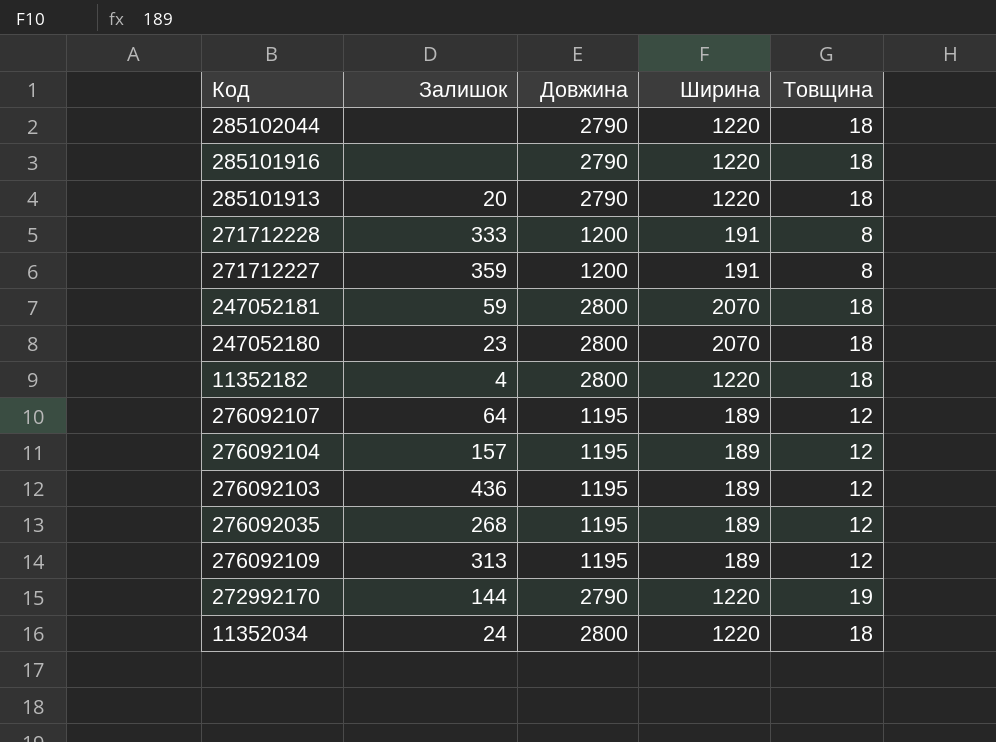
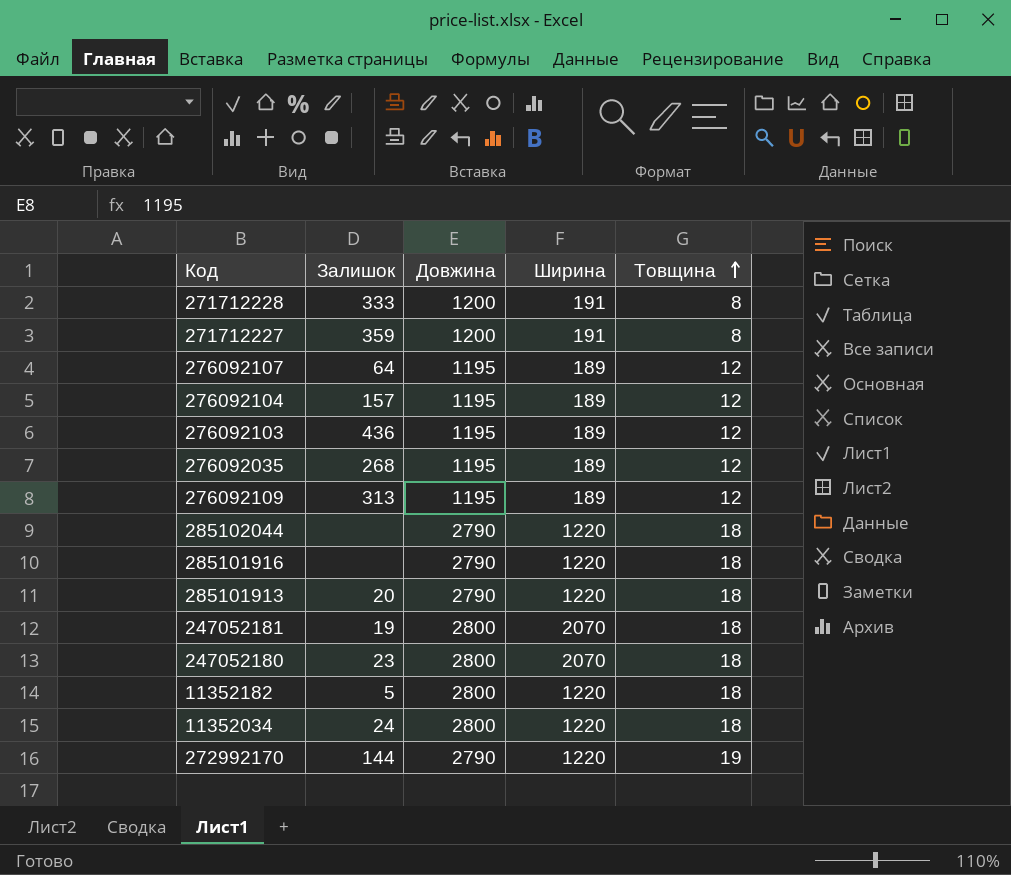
row order: none -> Товщина ascending
247052181 | Залишок: 59 -> 19
11352182 | Залишок: 4 -> 5

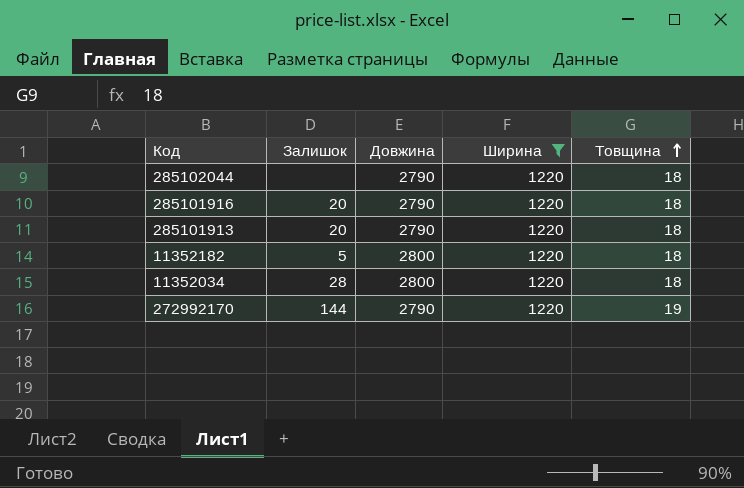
filter: none -> Ширина = 1220
285101916 | Залишок: none -> 20
11352034 | Залишок: 24 -> 28

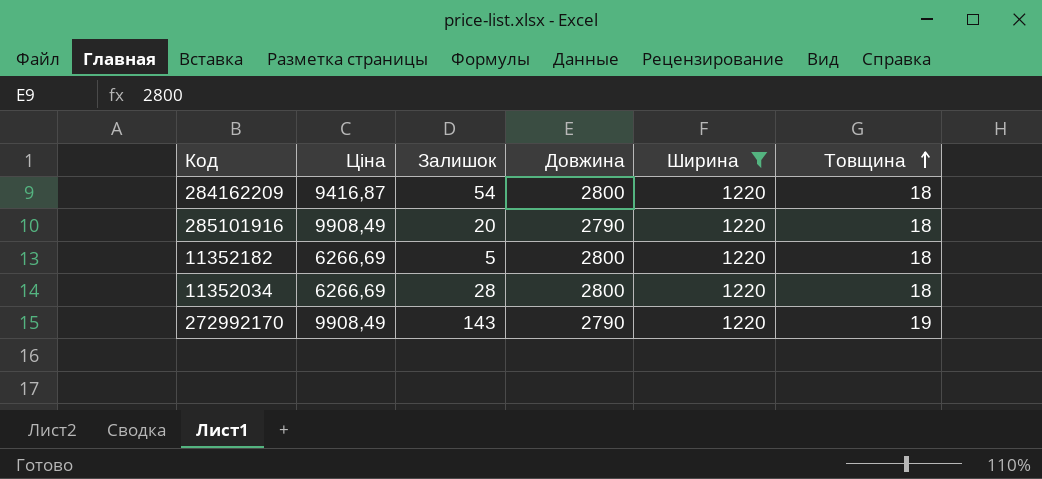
column Ціна | position: none -> 2
row 285102044: none | 2790 | 1220 | 18 -> none
row 285101913: 20 | 2790 | 1220 | 18 -> none
row 284162209: none -> 9416,87 | 54 | 2800 | 1220 | 18
272992170 | Залишок: 144 -> 143

